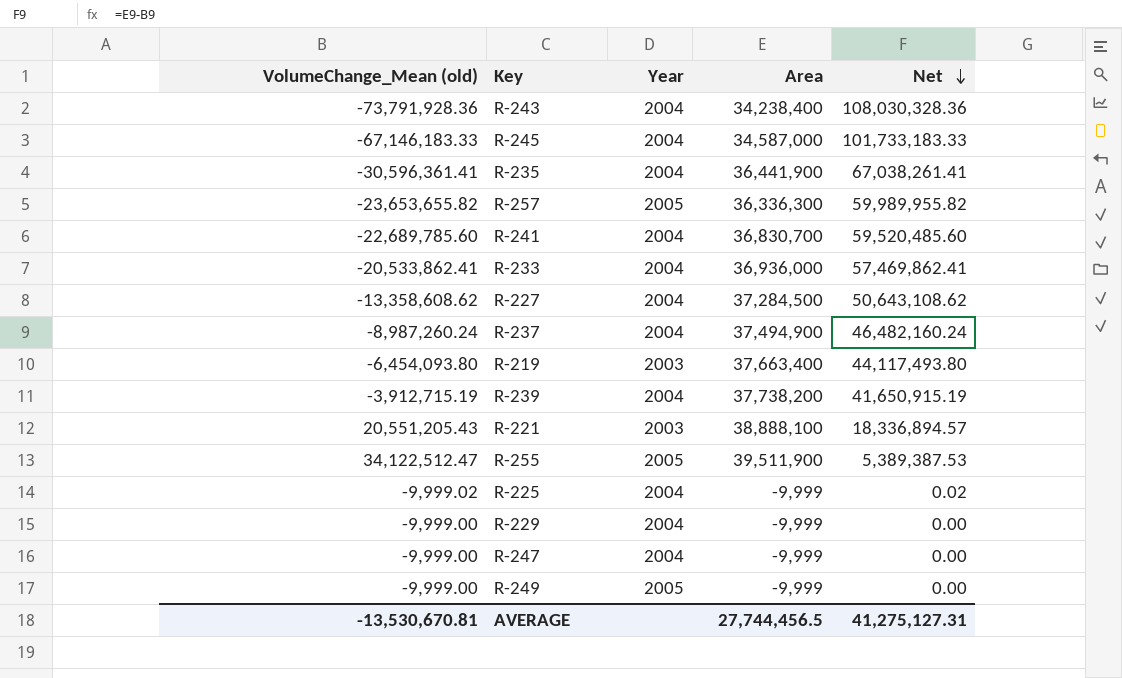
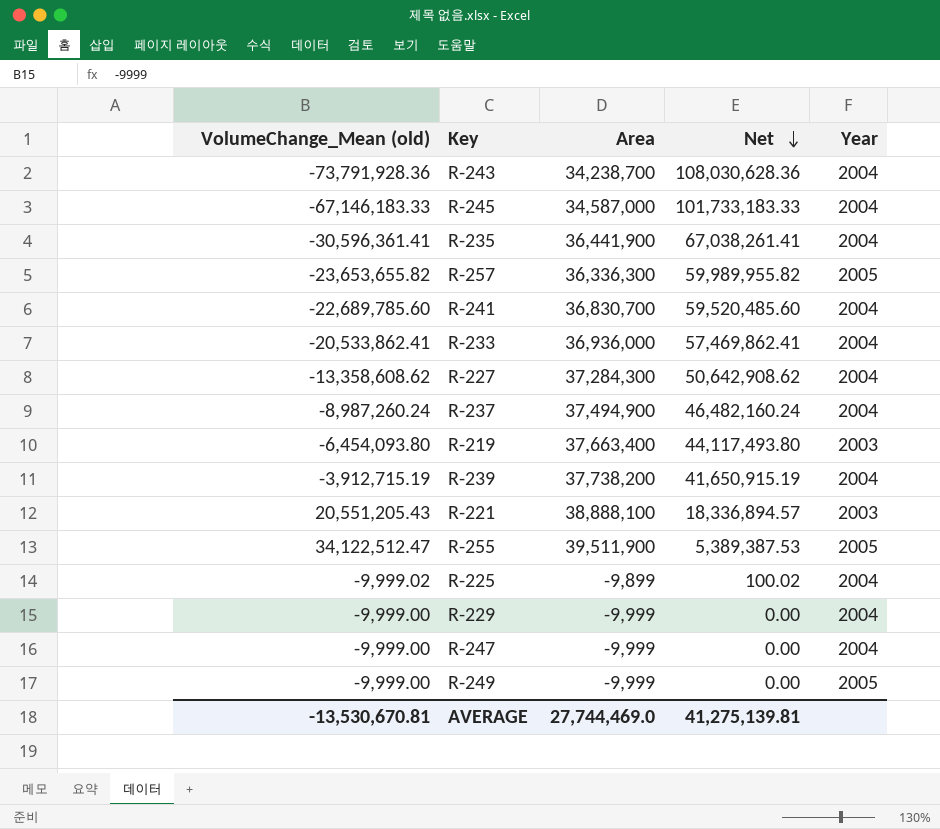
column Year | position: 3 -> 5
R-243 | Area: 34,238,400 -> 34,238,700
R-243 | Net: 108,030,328.36 -> 108,030,628.36
R-227 | Area: 37,284,500 -> 37,284,300
R-227 | Net: 50,643,108.62 -> 50,642,908.62
R-225 | Area: -9,999 -> -9,899
R-225 | Net: 0.02 -> 100.02
AVERAGE | Area: 27,744,456.5 -> 27,744,469.0
AVERAGE | Net: 41,275,127.31 -> 41,275,139.81

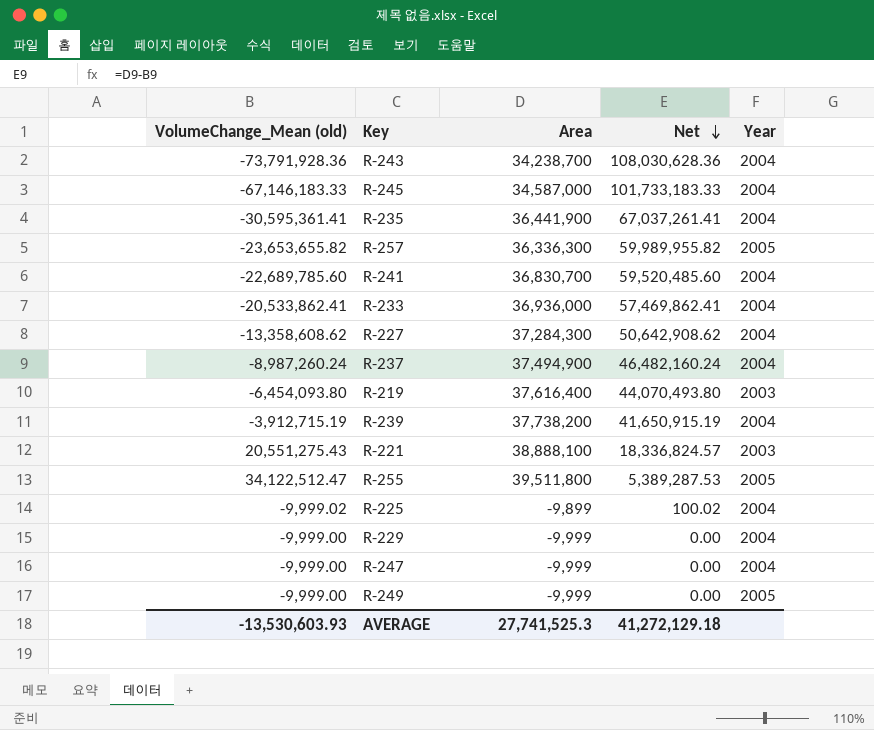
R-235 | VolumeChange_Mean (old): -30,596,361.41 -> -30,595,361.41
R-235 | Net: 67,038,261.41 -> 67,037,261.41
R-219 | Area: 37,663,400 -> 37,616,400
R-219 | Net: 44,117,493.80 -> 44,070,493.80
R-221 | VolumeChange_Mean (old): 20,551,205.43 -> 20,551,275.43
R-221 | Net: 18,336,894.57 -> 18,336,824.57
R-255 | Area: 39,511,900 -> 39,511,800
R-255 | Net: 5,389,387.53 -> 5,389,287.53
AVERAGE | VolumeChange_Mean (old): -13,530,670.81 -> -13,530,603.93
AVERAGE | Area: 27,744,469.0 -> 27,741,525.3
AVERAGE | Net: 41,275,139.81 -> 41,272,129.18

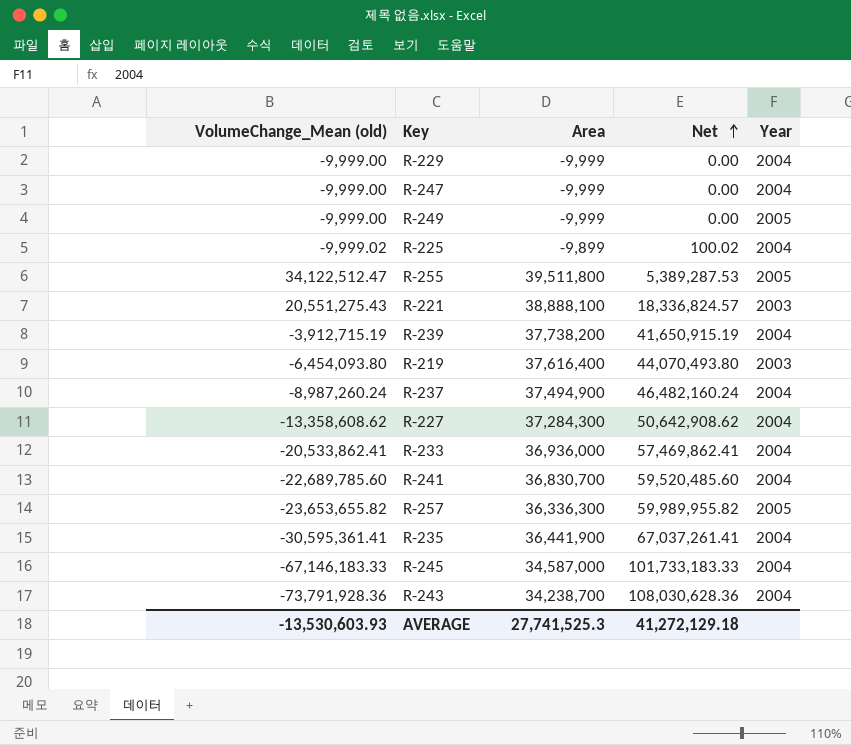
row order: Net descending -> Net ascending

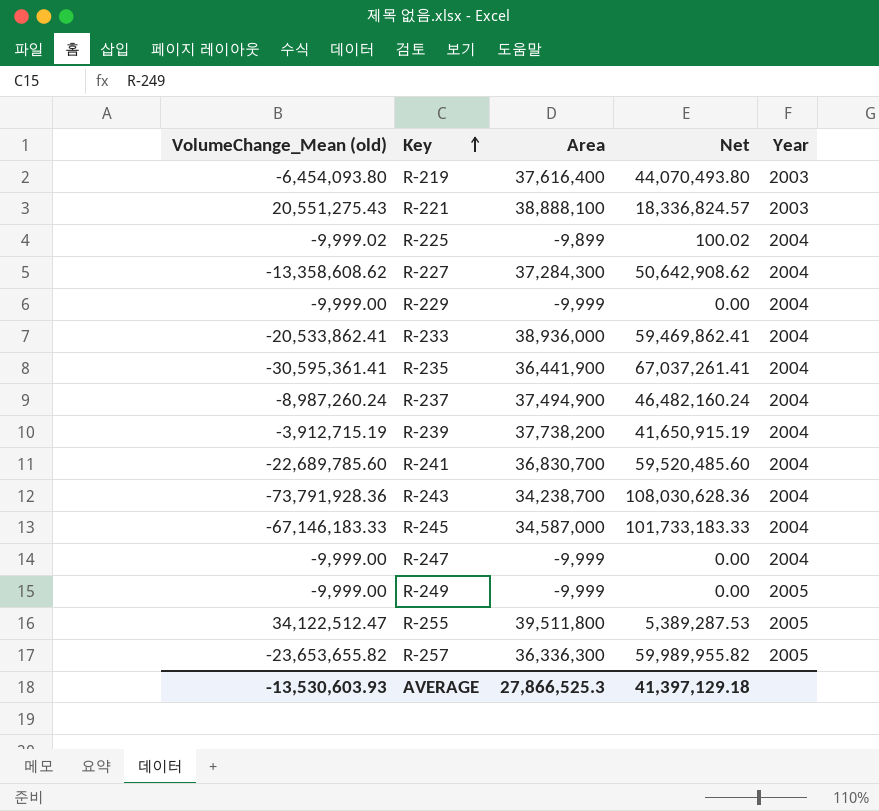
row order: Net ascending -> Key ascending
R-233 | Area: 36,936,000 -> 38,936,000
R-233 | Net: 57,469,862.41 -> 59,469,862.41
AVERAGE | Area: 27,741,525.3 -> 27,866,525.3
AVERAGE | Net: 41,272,129.18 -> 41,397,129.18

